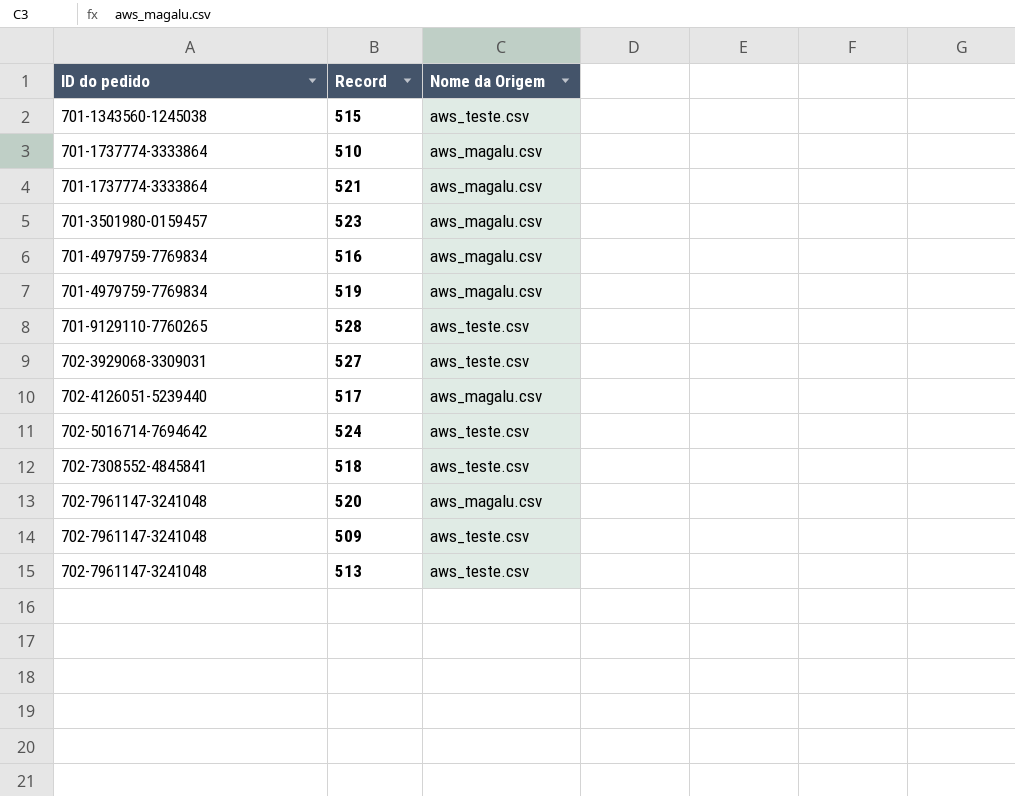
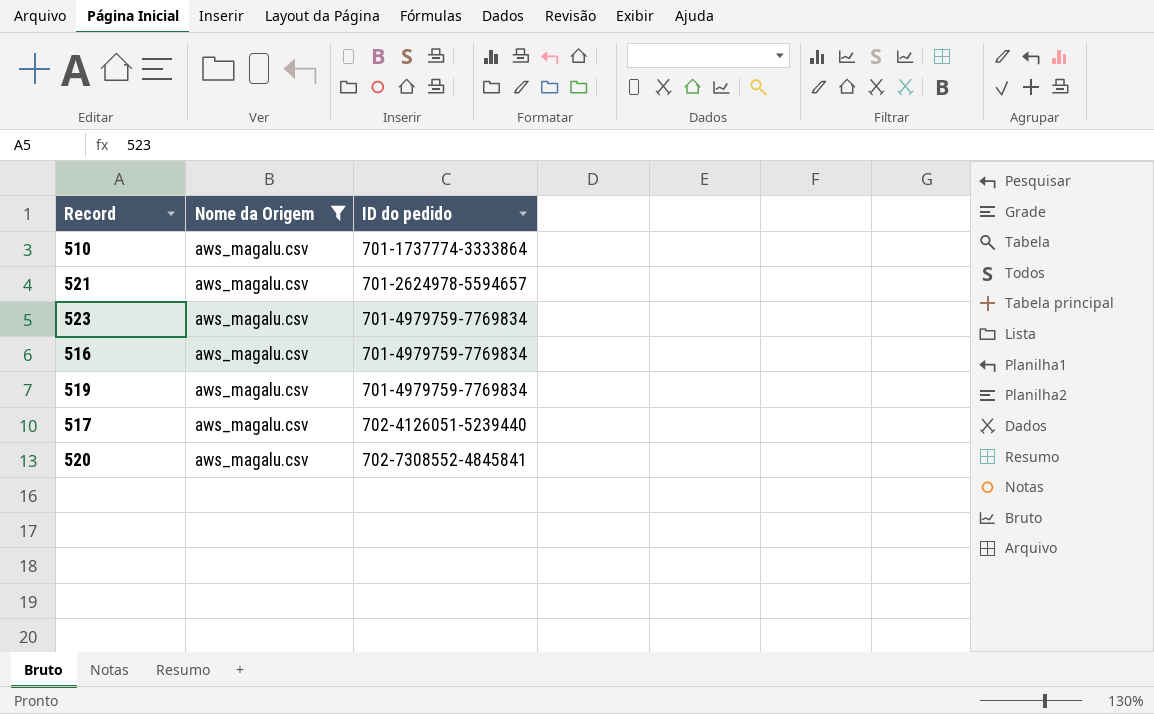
filter: none -> Nome da Origem = aws_magalu.csv
column ID do pedido | position: 1 -> 3
521 | ID do pedido: 701-1737774-3333864 -> 701-2624978-5594657
523 | ID do pedido: 701-3501980-0159457 -> 701-4979759-7769834
520 | ID do pedido: 702-7961147-3241048 -> 702-7308552-4845841

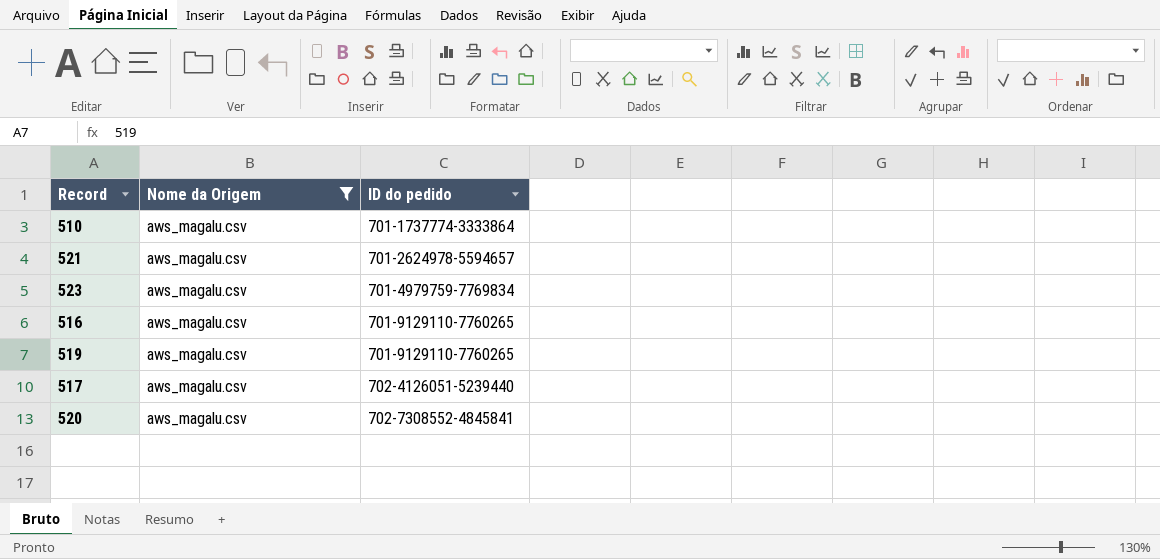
516 | ID do pedido: 701-4979759-7769834 -> 701-9129110-7760265
519 | ID do pedido: 701-4979759-7769834 -> 701-9129110-7760265

